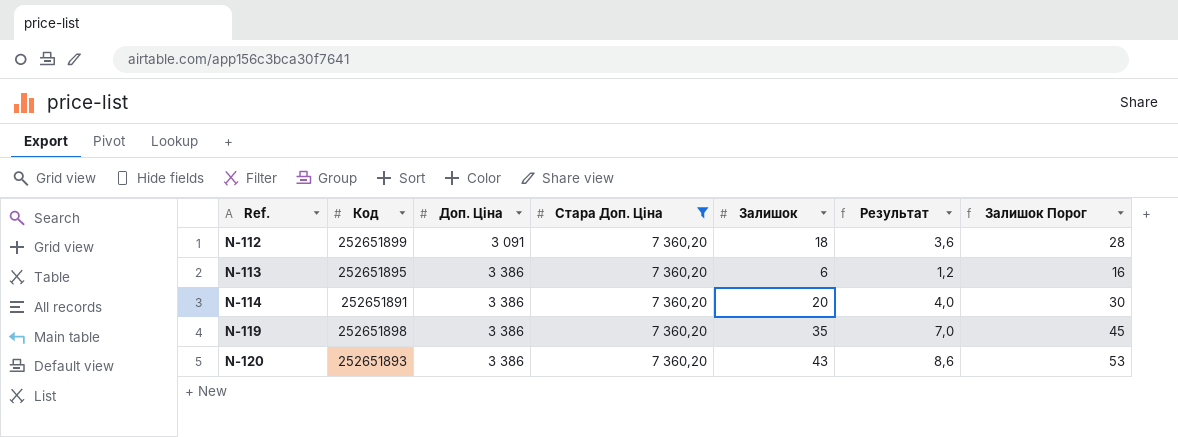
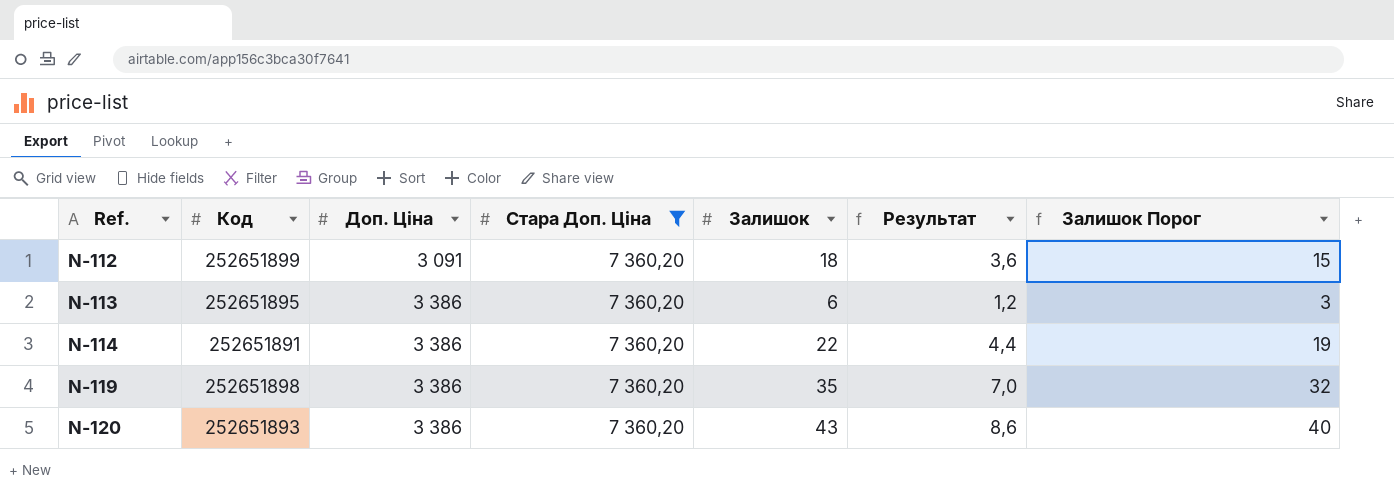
column Залишок Порог | formula: [Залишок] + 10 -> [Залишок] - 3
N-114 | Залишок: 20 -> 22
N-114 | Результат: 4,0 -> 4,4

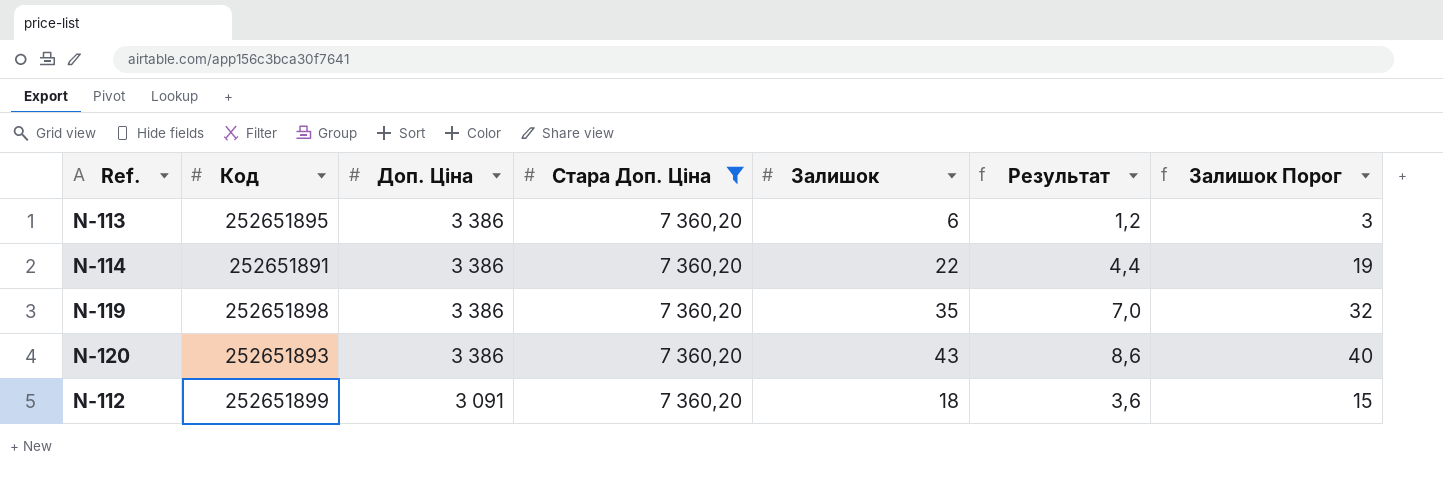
row order: Ref. ascending -> Доп. Ціна descending

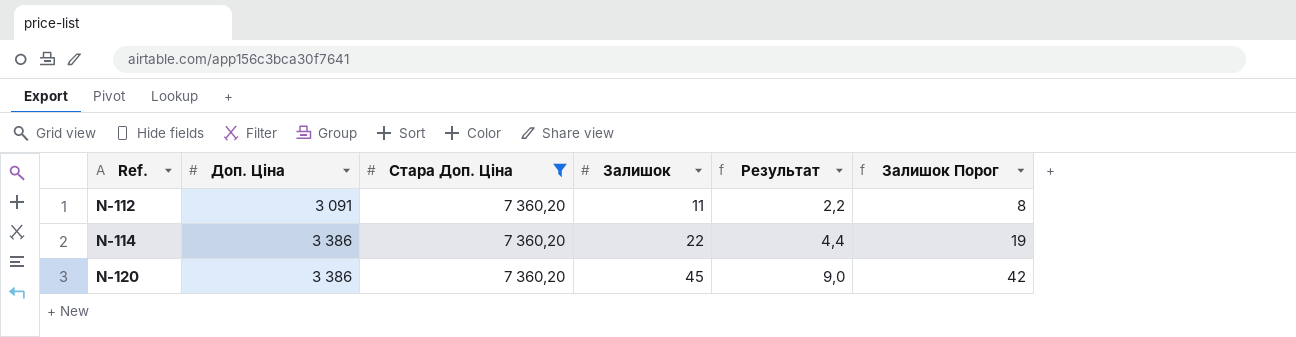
row order: Доп. Ціна descending -> Ref. ascending
column Код | position: 2 -> none
row N-113: 252651895 | 3 386 | 7 360,20 | 6 | 1,2 | 3 -> none
row N-119: 252651898 | 3 386 | 7 360,20 | 35 | 7,0 | 32 -> none
N-112 | Залишок: 18 -> 11
N-112 | Результат: 3,6 -> 2,2
N-112 | Залишок Порог: 15 -> 8
N-120 | Залишок: 43 -> 45
N-120 | Результат: 8,6 -> 9,0
N-120 | Залишок Порог: 40 -> 42

